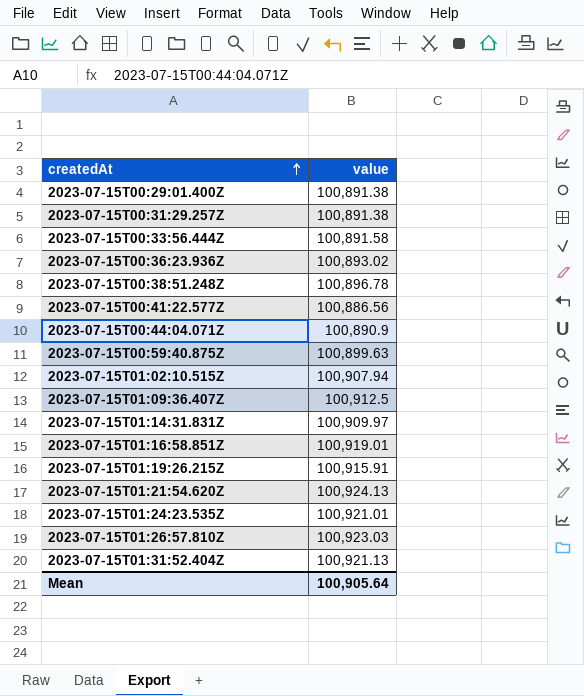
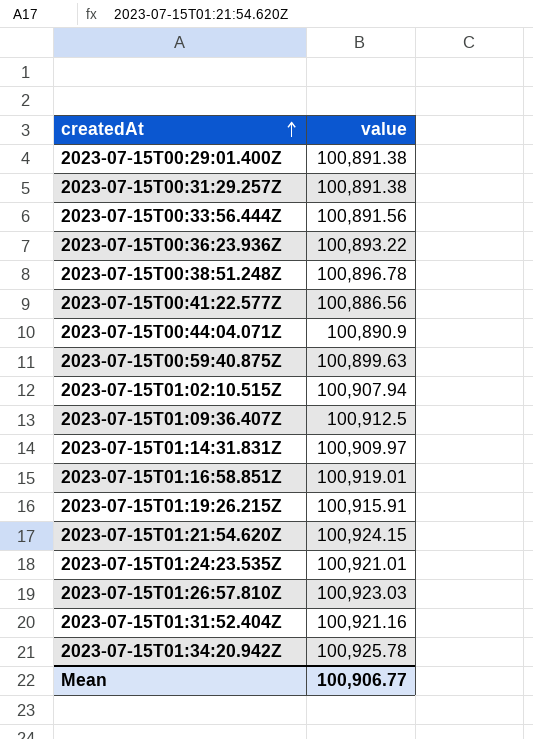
2023-07-15T00:33:56.444Z | value: 100,891.58 -> 100,891.56
2023-07-15T00:36:23.936Z | value: 100,893.02 -> 100,893.22
2023-07-15T01:21:54.620Z | value: 100,924.13 -> 100,924.15
2023-07-15T01:31:52.404Z | value: 100,921.13 -> 100,921.16
row 2023-07-15T01:34:20.942Z: none -> 100,925.78
Mean | value: 100,905.64 -> 100,906.77

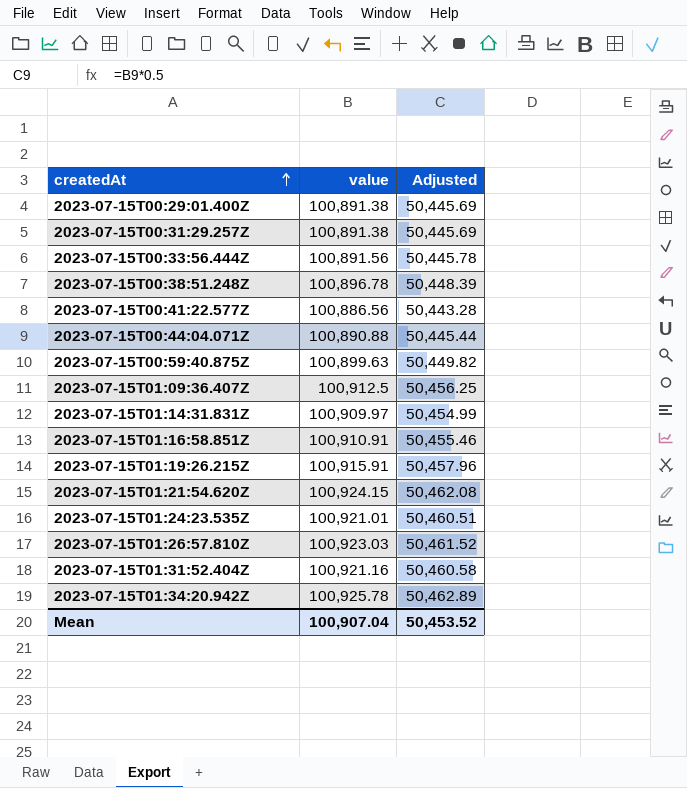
column Adjusted | formula: none -> [value] * 0.5
row 2023-07-15T00:36:23.936Z: 100,893.22 -> none
row 2023-07-15T01:02:10.515Z: 100,907.94 -> none
2023-07-15T00:44:04.071Z | value: 100,890.9 -> 100,890.88
2023-07-15T01:16:58.851Z | value: 100,919.01 -> 100,910.91
Mean | value: 100,906.77 -> 100,907.04

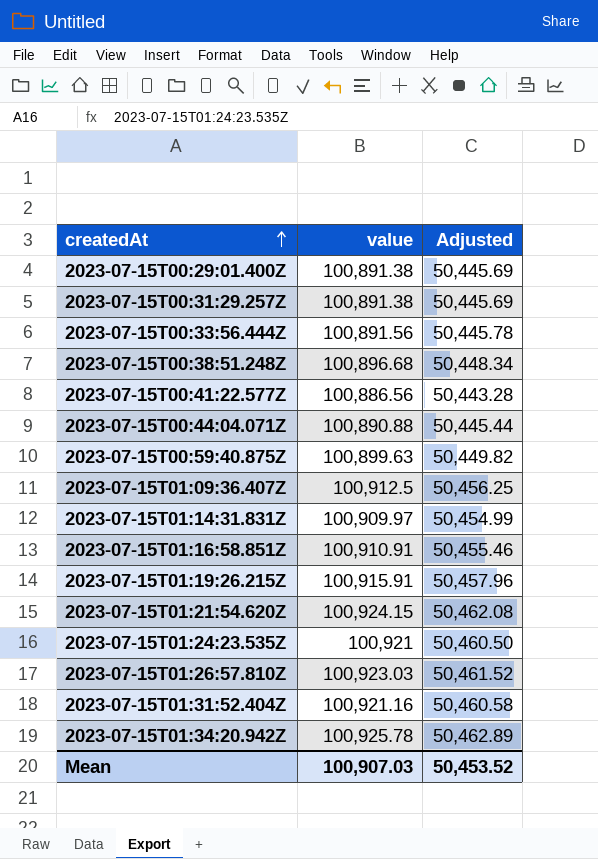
2023-07-15T00:38:51.248Z | value: 100,896.78 -> 100,896.68
2023-07-15T00:38:51.248Z | Adjusted: 50,448.39 -> 50,448.34
2023-07-15T01:24:23.535Z | value: 100,921.01 -> 100,921
2023-07-15T01:24:23.535Z | Adjusted: 50,460.51 -> 50,460.50
Mean | value: 100,907.04 -> 100,907.03

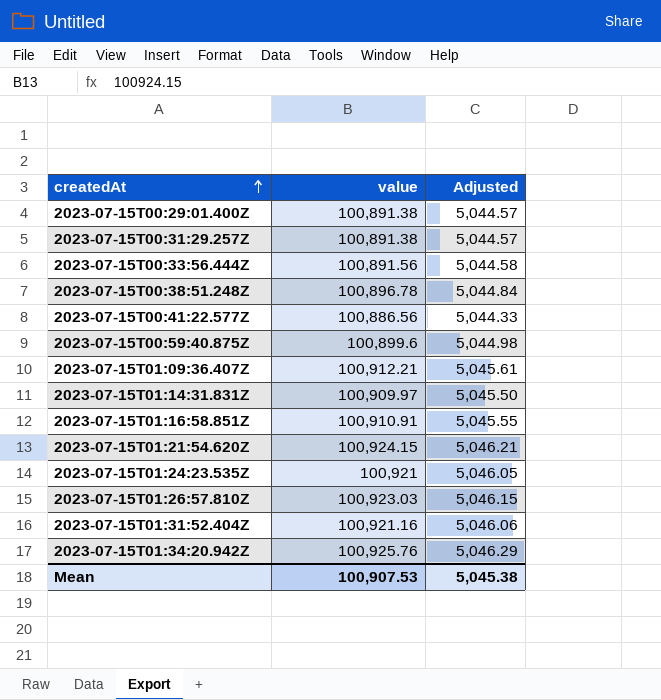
column Adjusted | formula: [value] * 0.5 -> [value] * 0.05
row 2023-07-15T00:44:04.071Z: 100,890.88 | 50,445.44 -> none
row 2023-07-15T01:19:26.215Z: 100,915.91 | 50,457.96 -> none
2023-07-15T00:38:51.248Z | value: 100,896.68 -> 100,896.78
2023-07-15T00:59:40.875Z | value: 100,899.63 -> 100,899.6
2023-07-15T01:09:36.407Z | value: 100,912.5 -> 100,912.21
2023-07-15T01:34:20.942Z | value: 100,925.78 -> 100,925.76
Mean | value: 100,907.03 -> 100,907.53
Mean | Adjusted: 50,453.52 -> 5,045.38

